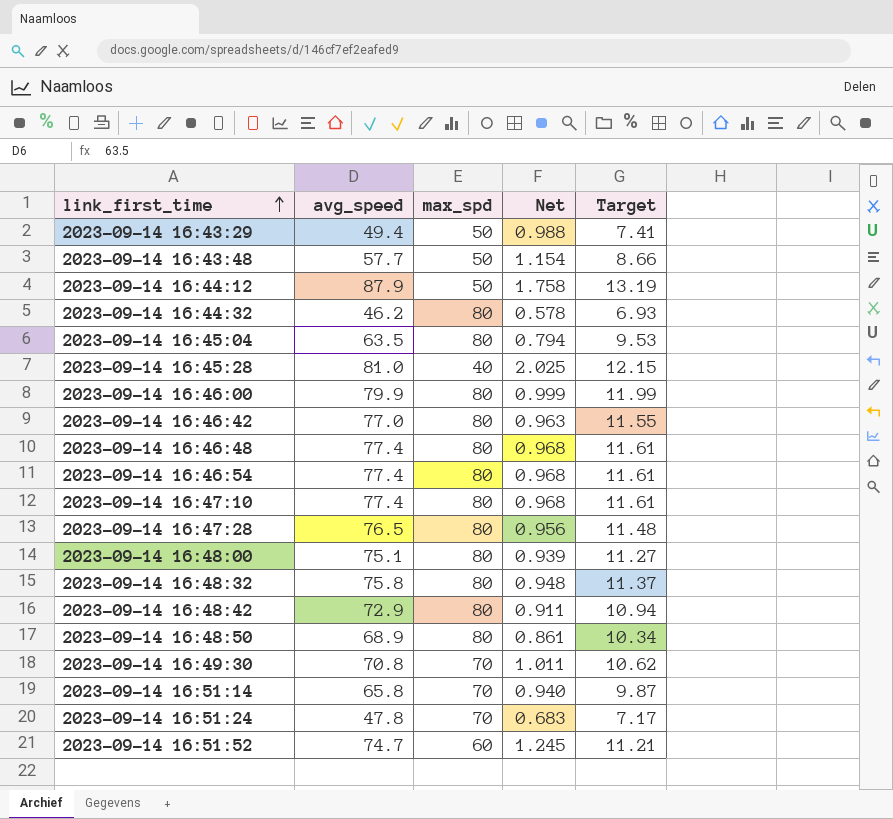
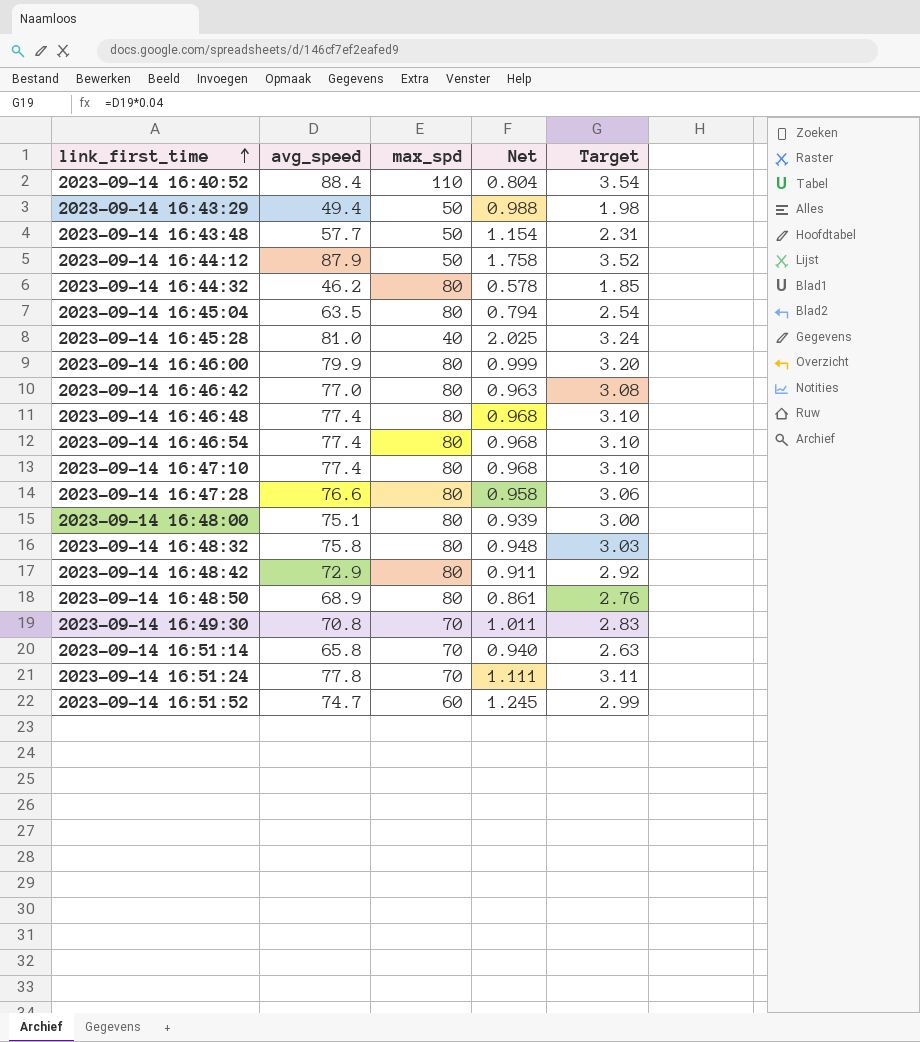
column Target | formula: [avg_speed] * 0.15 -> [avg_speed] * 0.04
row 2023-09-14 16:40:52: none -> 88.4 | 110 | 0.804 | 3.54
2023-09-14 16:47:28 | avg_speed: 76.5 -> 76.6
2023-09-14 16:47:28 | Net: 0.956 -> 0.958
2023-09-14 16:51:24 | avg_speed: 47.8 -> 77.8
2023-09-14 16:51:24 | Net: 0.683 -> 1.111

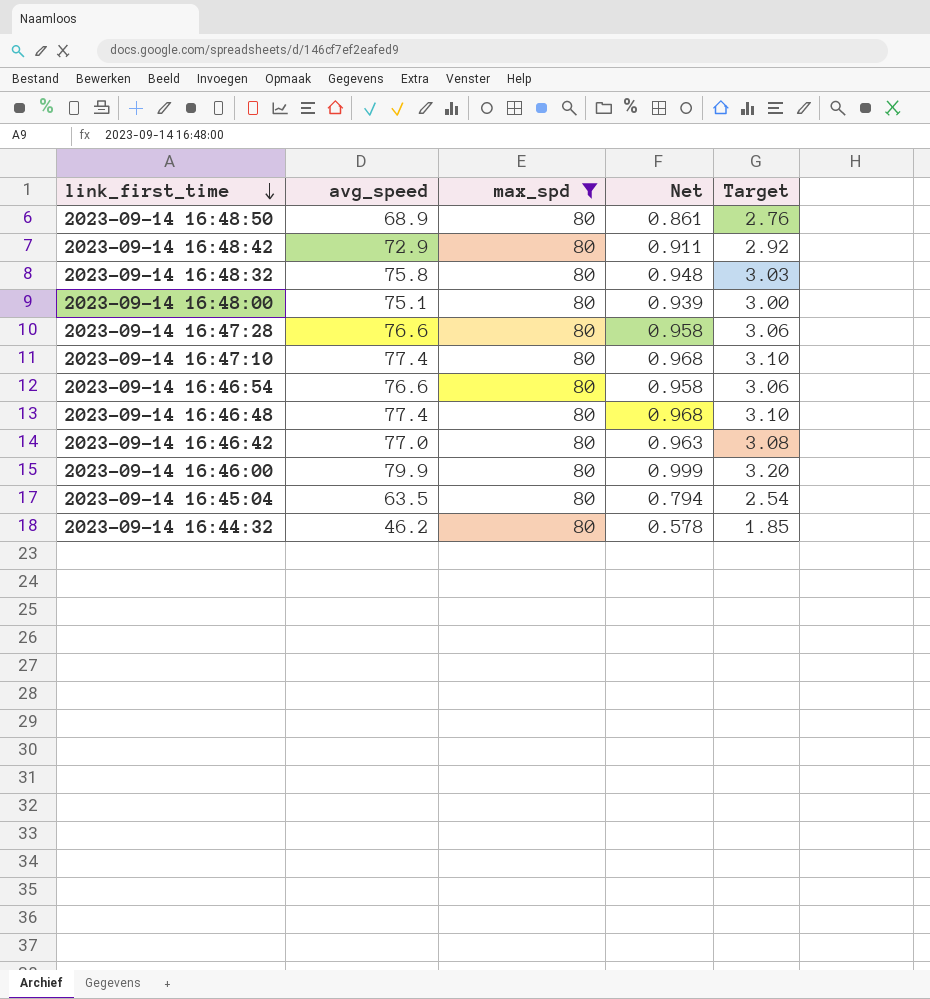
filter: none -> max_spd = 80
row order: link_first_time ascending -> link_first_time descending
2023-09-14 16:46:54 | avg_speed: 77.4 -> 76.6
2023-09-14 16:46:54 | Net: 0.968 -> 0.958
2023-09-14 16:46:54 | Target: 3.10 -> 3.06

